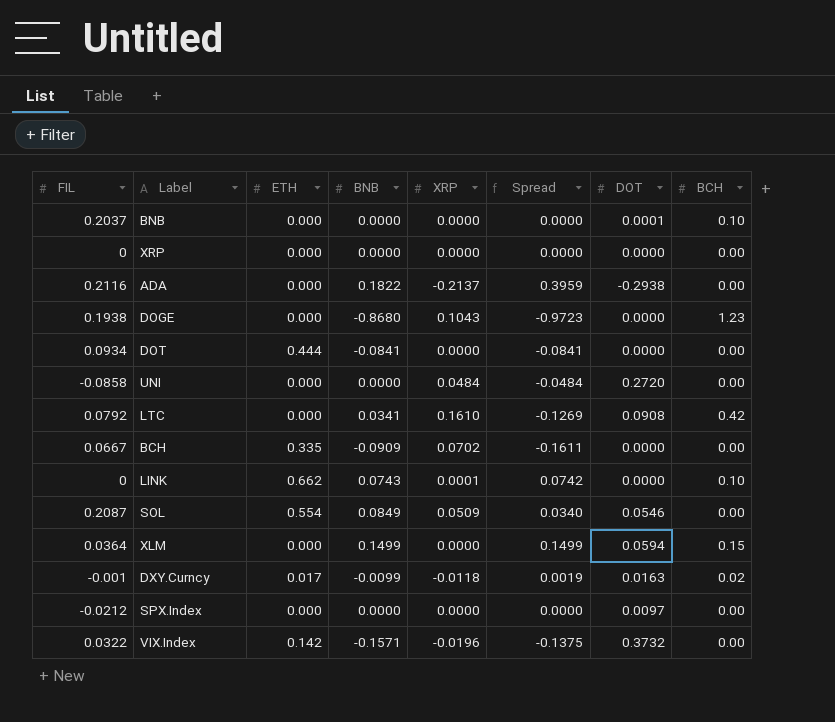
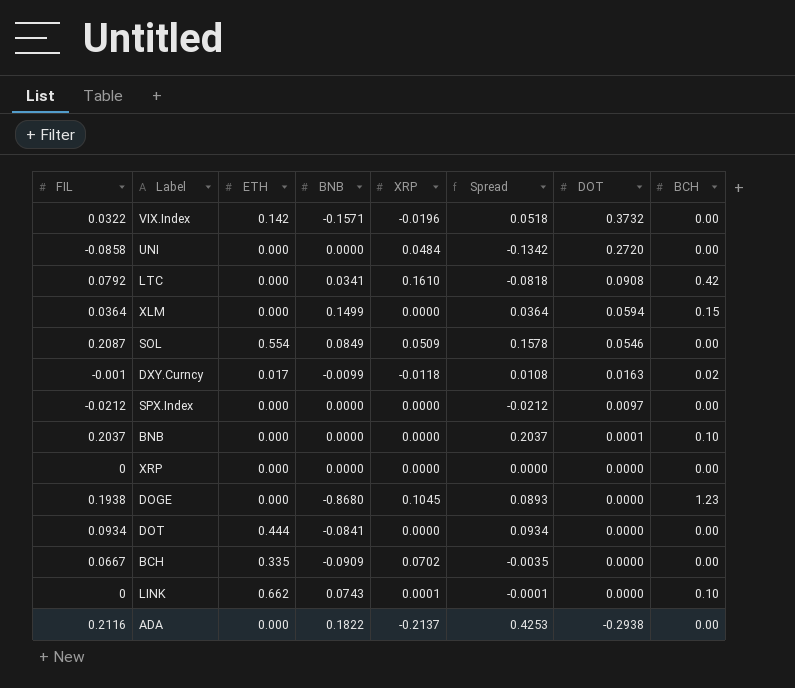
row order: none -> DOT descending
column Spread | formula: [BNB] - [XRP] -> [FIL] - [XRP]
DOGE | XRP: 0.1043 -> 0.1045

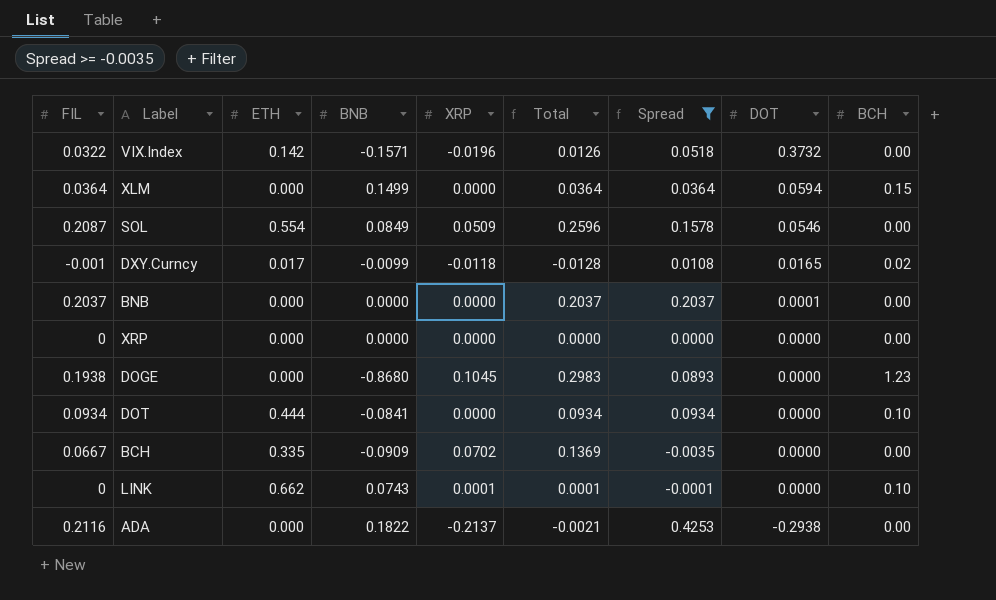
filter: none -> Spread >= -0.0035
column Total | formula: none -> [FIL] + [XRP]
DXY.Curncy | DOT: 0.0163 -> 0.0165
BNB | BCH: 0.10 -> 0.00
DOT | BCH: 0.00 -> 0.10

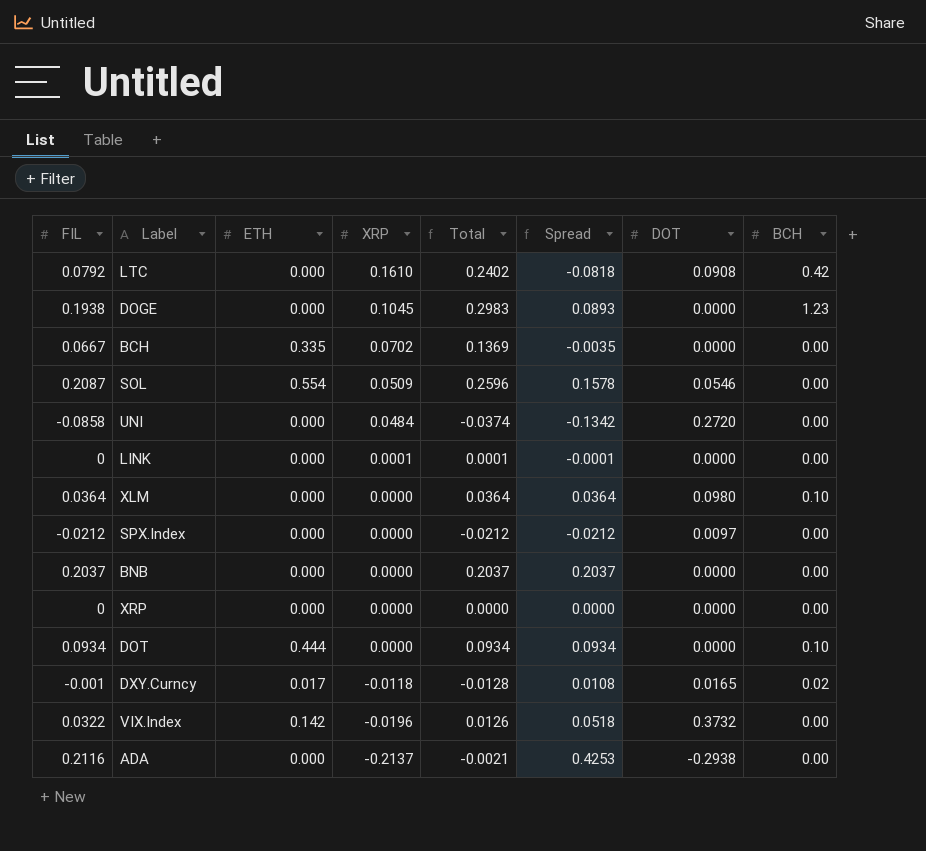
filter: Spread >= -0.0035 -> none
row order: DOT descending -> XRP descending
column BNB | position: 4 -> none
LINK | ETH: 0.662 -> 0.000
LINK | BCH: 0.10 -> 0.00
XLM | DOT: 0.0594 -> 0.0980
XLM | BCH: 0.15 -> 0.10
BNB | DOT: 0.0001 -> 0.0000

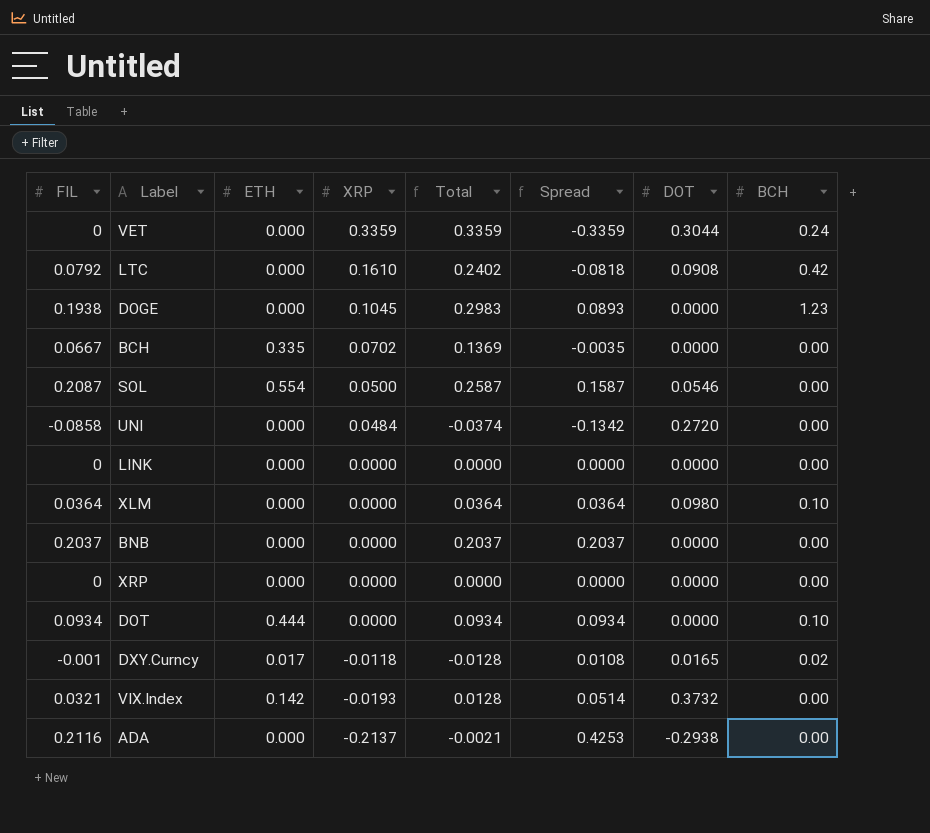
row SPX.Index: -0.0212 | 0.000 | 0.0000 | -0.0212 | -0.0212 | 0.0097 | 0.00 -> none
row VET: none -> 0 | 0.000 | 0.3359 | 0.3359 | -0.3359 | 0.3044 | 0.24
SOL | XRP: 0.0509 -> 0.0500
SOL | Total: 0.2596 -> 0.2587
SOL | Spread: 0.1578 -> 0.1587
LINK | XRP: 0.0001 -> 0.0000
LINK | Total: 0.0001 -> 0.0000
LINK | Spread: -0.0001 -> 0.0000
VIX.Index | FIL: 0.0322 -> 0.0321
VIX.Index | XRP: -0.0196 -> -0.0193
VIX.Index | Total: 0.0126 -> 0.0128
VIX.Index | Spread: 0.0518 -> 0.0514

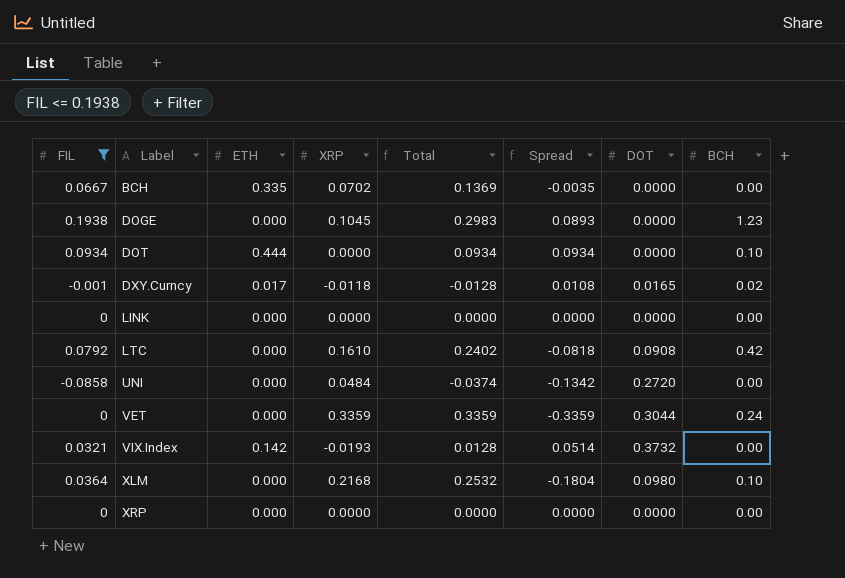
filter: none -> FIL <= 0.1938
row order: XRP descending -> Label ascending
XLM | XRP: 0.0000 -> 0.2168
XLM | Total: 0.0364 -> 0.2532
XLM | Spread: 0.0364 -> -0.1804

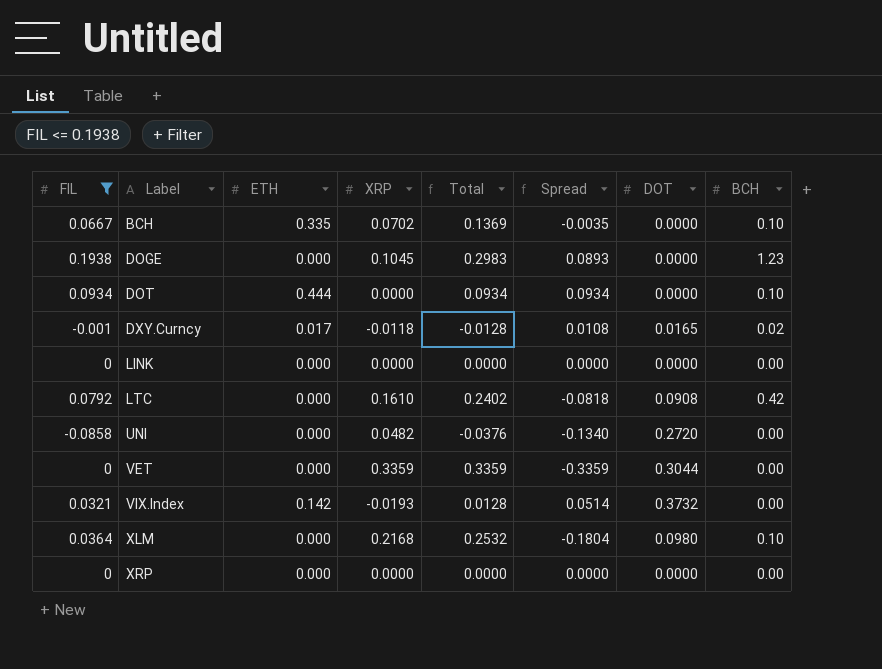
BCH | BCH: 0.00 -> 0.10
UNI | XRP: 0.0484 -> 0.0482
UNI | Total: -0.0374 -> -0.0376
UNI | Spread: -0.1342 -> -0.1340
VET | BCH: 0.24 -> 0.00

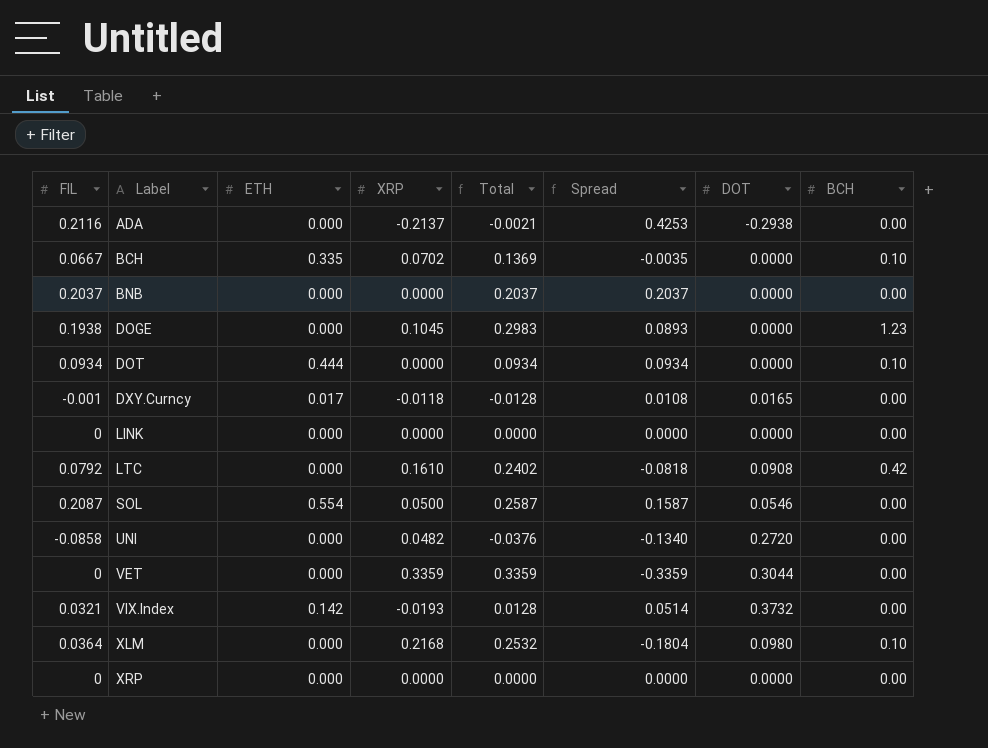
filter: FIL <= 0.1938 -> none
DXY.Curncy | BCH: 0.02 -> 0.00

